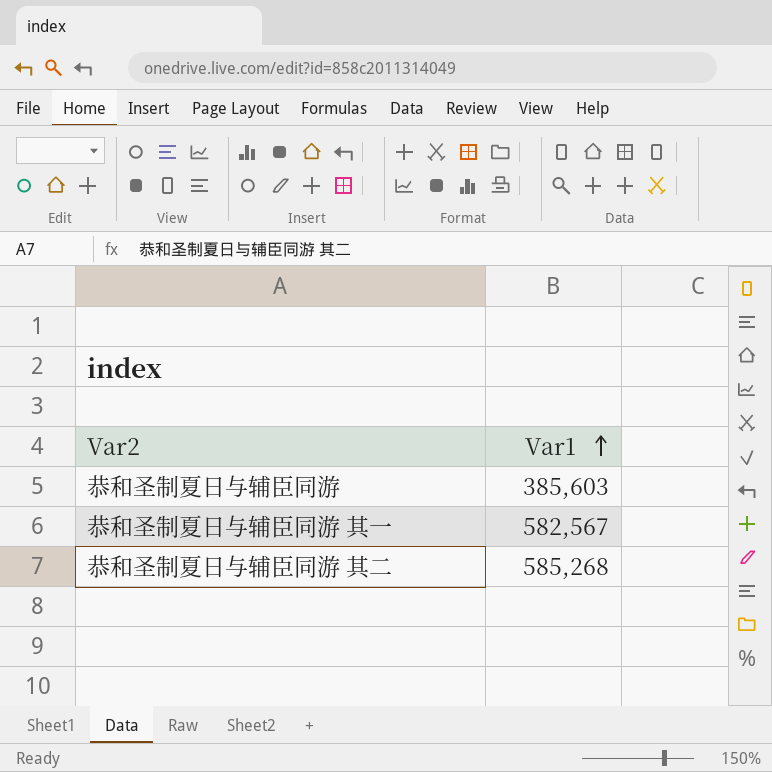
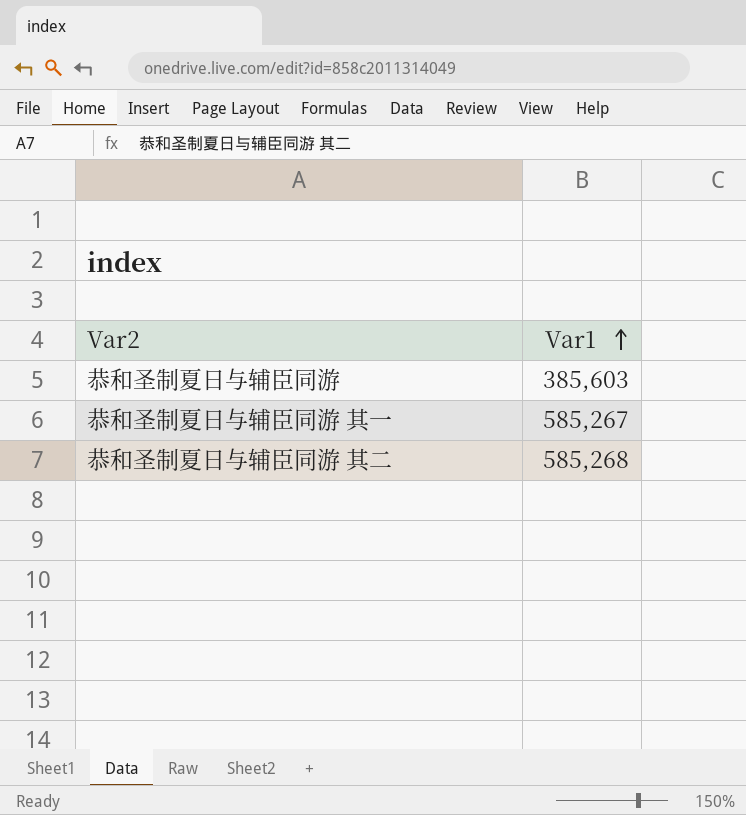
恭和圣制夏日与辅臣同游 其一 | Var1: 582,567 -> 585,267

